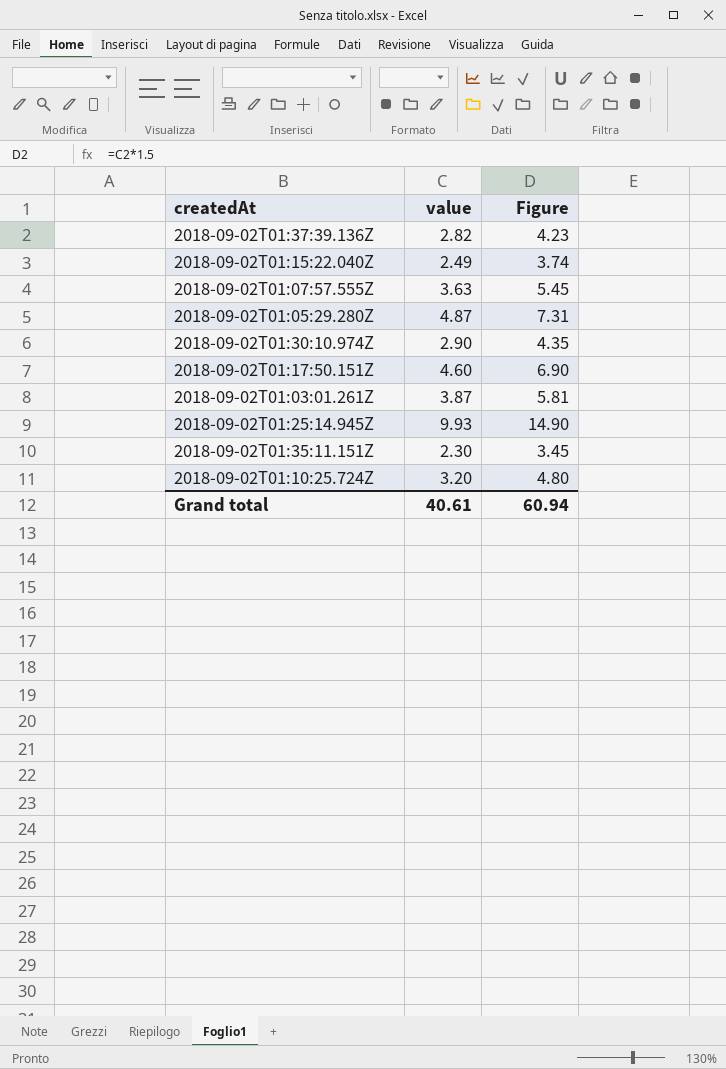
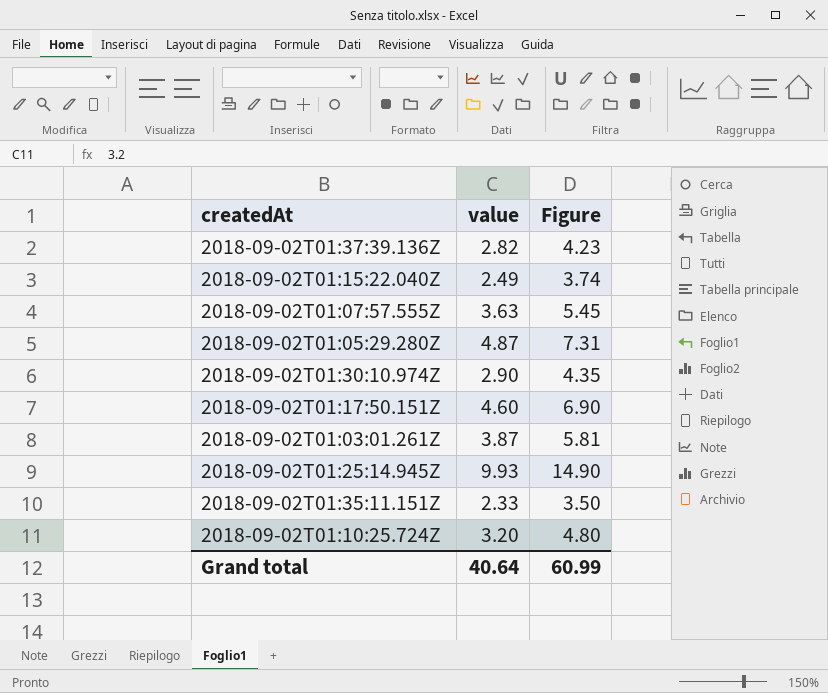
2018-09-02T01:35:11.151Z | value: 2.30 -> 2.33
2018-09-02T01:35:11.151Z | Figure: 3.45 -> 3.50
Grand total | value: 40.61 -> 40.64
Grand total | Figure: 60.94 -> 60.99

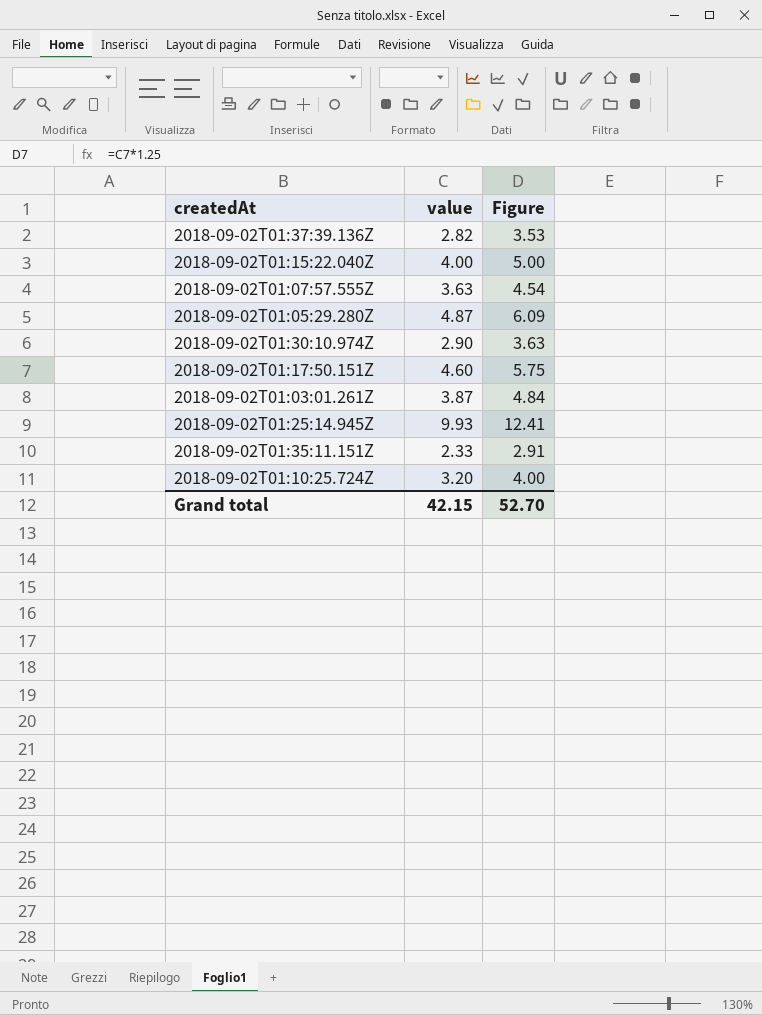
column Figure | formula: [value] * 1.5 -> [value] * 1.25
2018-09-02T01:15:22.040Z | value: 2.49 -> 4.00
Grand total | value: 40.64 -> 42.15
Grand total | Figure: 60.99 -> 52.70

